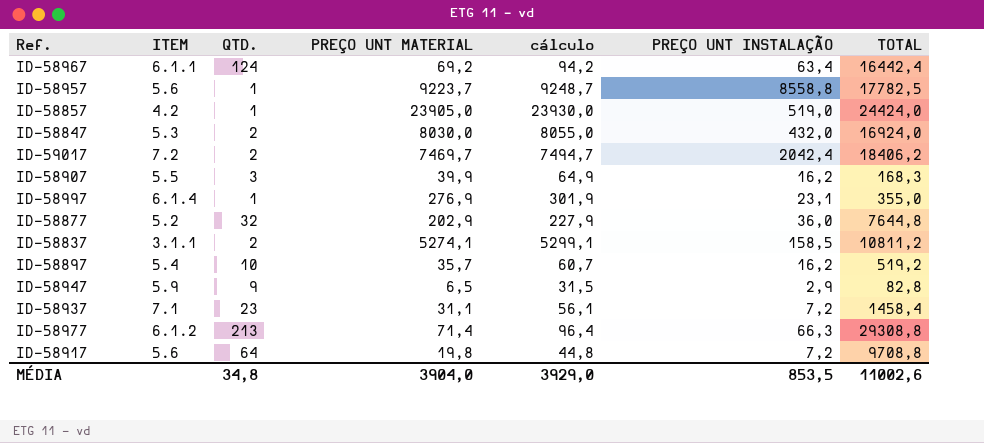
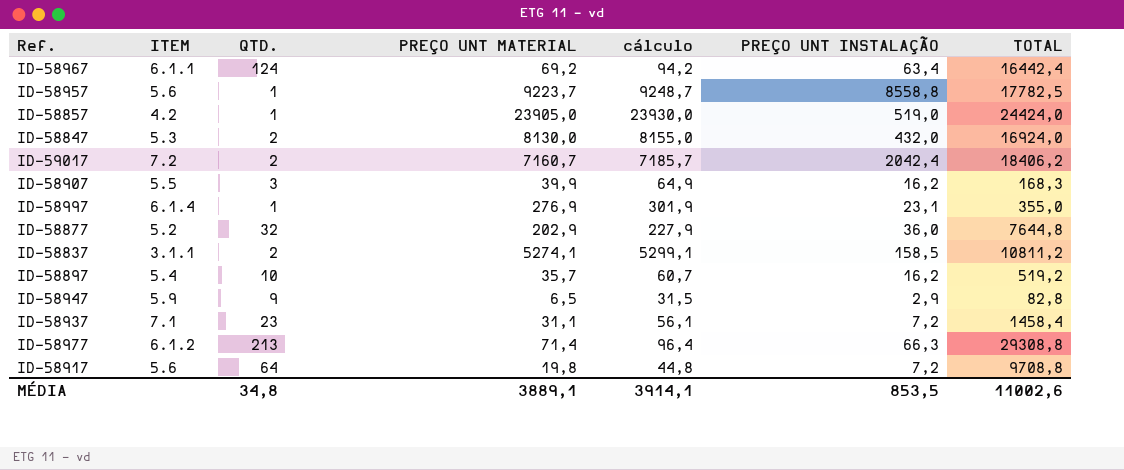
ID-58847 | PREÇO UNT MATERIAL: 8030,0 -> 8130,0
ID-58847 | cálculo: 8055,0 -> 8155,0
ID-59017 | PREÇO UNT MATERIAL: 7469,7 -> 7160,7
ID-59017 | cálculo: 7494,7 -> 7185,7
MÉDIA | PREÇO UNT MATERIAL: 3904,0 -> 3889,1
MÉDIA | cálculo: 3929,0 -> 3914,1

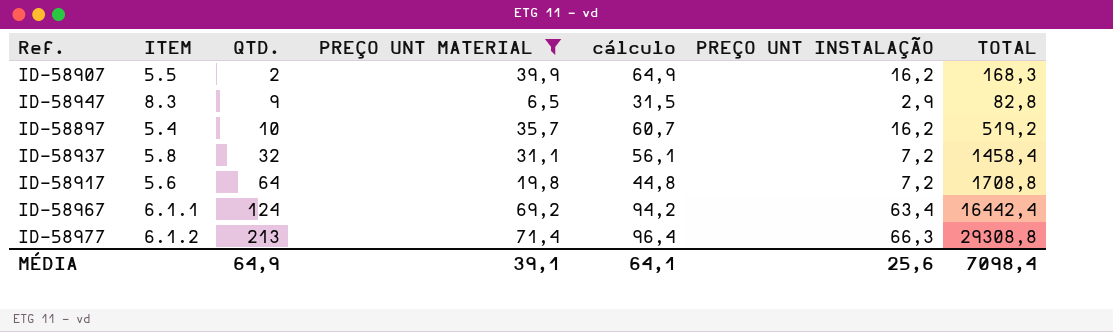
filter: none -> PREÇO UNT MATERIAL <= 71,4
row order: none -> QTD. ascending
ID-58907 | QTD.: 3 -> 2
ID-58947 | ITEM: 5.9 -> 8.3
ID-58937 | ITEM: 7.1 -> 5.8
ID-58937 | QTD.: 23 -> 32
ID-58917 | TOTAL: 9708,8 -> 1708,8
MÉDIA | QTD.: 34,8 -> 64,9
MÉDIA | PREÇO UNT MATERIAL: 3889,1 -> 39,1
MÉDIA | cálculo: 3914,1 -> 64,1
MÉDIA | PREÇO UNT INSTALAÇÃO: 853,5 -> 25,6
MÉDIA | TOTAL: 11002,6 -> 7098,4

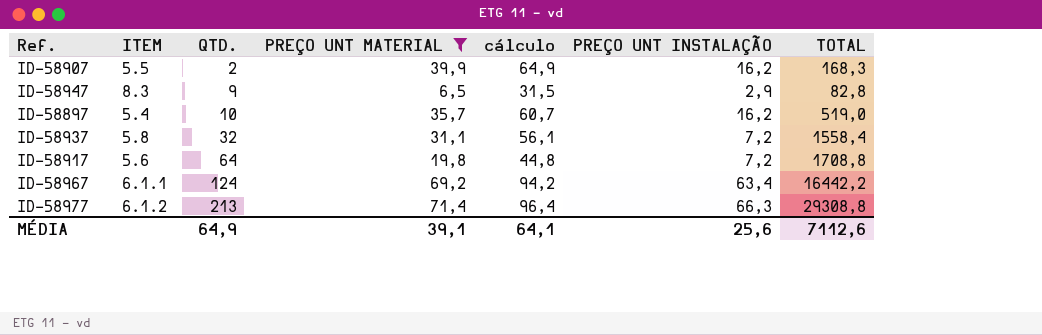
ID-58897 | TOTAL: 519,2 -> 519,0
ID-58937 | TOTAL: 1458,4 -> 1558,4
ID-58967 | TOTAL: 16442,4 -> 16442,2
MÉDIA | TOTAL: 7098,4 -> 7112,6

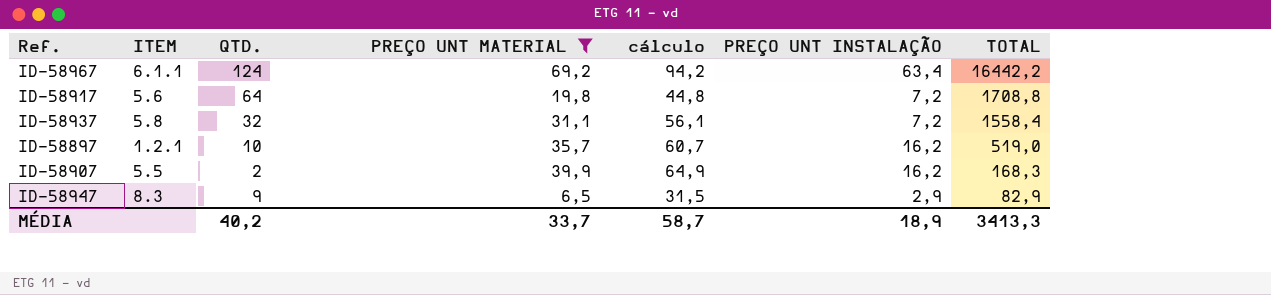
row order: QTD. ascending -> TOTAL descending
row ID-58977: 6.1.2 | 213 | 71,4 | 96,4 | 66,3 | 29308,8 -> none
ID-58897 | ITEM: 5.4 -> 1.2.1
ID-58947 | TOTAL: 82,8 -> 82,9
MÉDIA | QTD.: 64,9 -> 40,2
MÉDIA | PREÇO UNT MATERIAL: 39,1 -> 33,7
MÉDIA | cálculo: 64,1 -> 58,7
MÉDIA | PREÇO UNT INSTALAÇÃO: 25,6 -> 18,9
MÉDIA | TOTAL: 7112,6 -> 3413,3

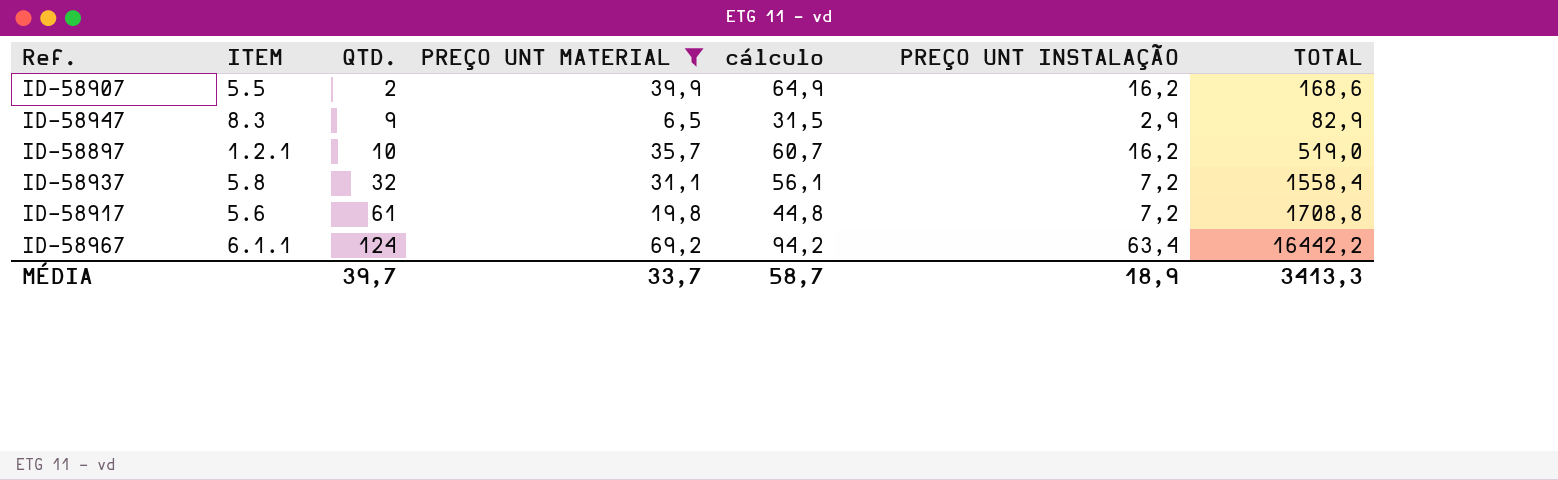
row order: TOTAL descending -> QTD. ascending
ID-58907 | TOTAL: 168,3 -> 168,6
ID-58917 | QTD.: 64 -> 61
MÉDIA | QTD.: 40,2 -> 39,7

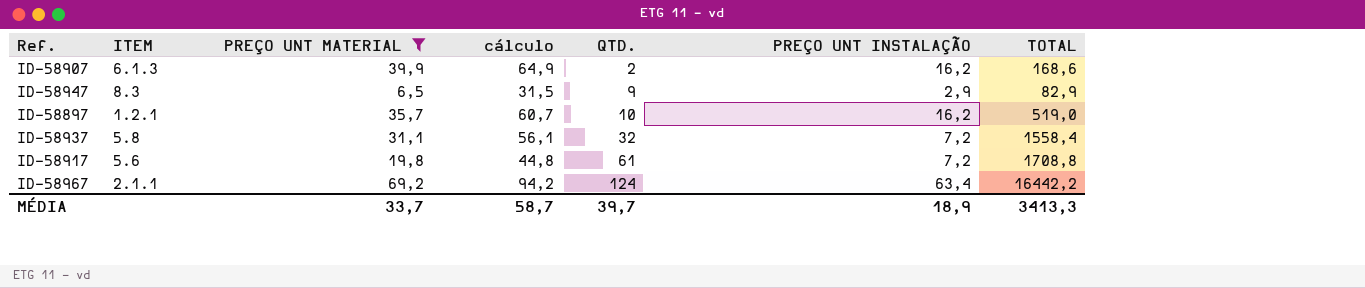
column QTD. | position: 3 -> 5
ID-58907 | ITEM: 5.5 -> 6.1.3
ID-58967 | ITEM: 6.1.1 -> 2.1.1

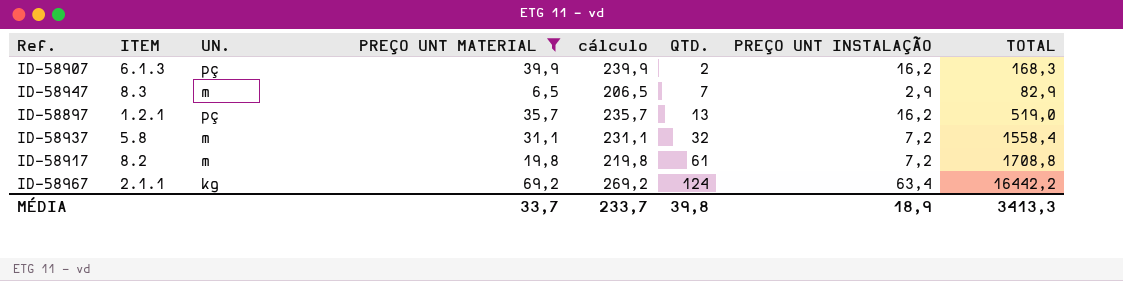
column UN. | position: none -> 3
column cálculo | formula: [PREÇO UNT MATERIAL] + 25 -> [PREÇO UNT MATERIAL] + 200
ID-58907 | TOTAL: 168,6 -> 168,3
ID-58947 | QTD.: 9 -> 7
ID-58897 | QTD.: 10 -> 13
ID-58917 | ITEM: 5.6 -> 8.2
MÉDIA | cálculo: 58,7 -> 233,7
MÉDIA | QTD.: 39,7 -> 39,8

